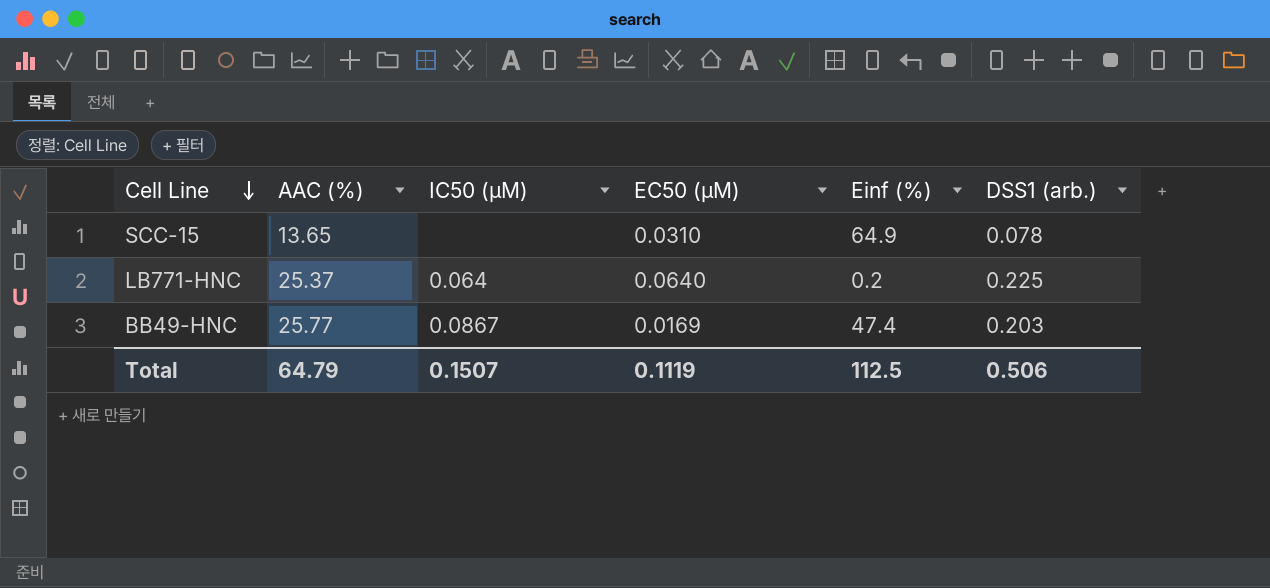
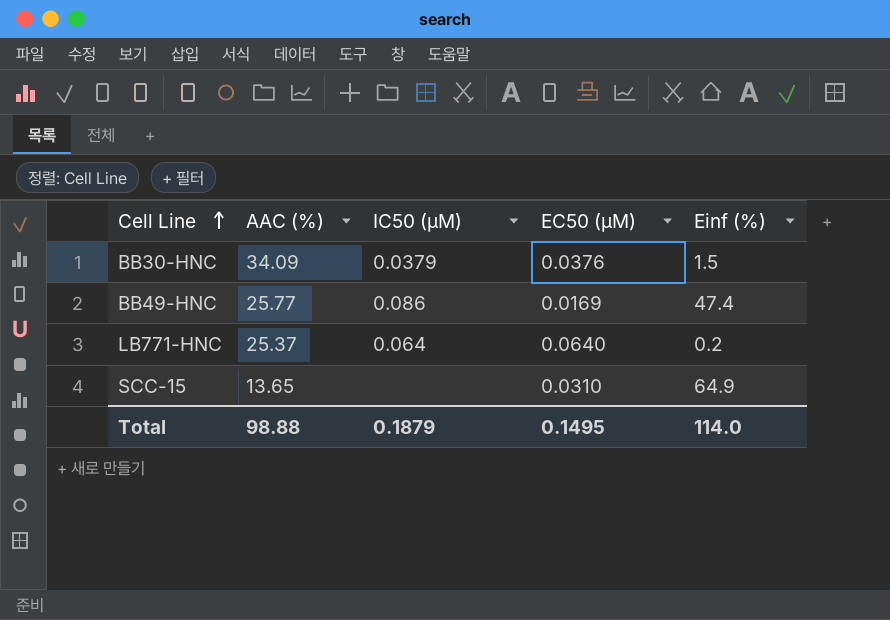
row order: Cell Line descending -> Cell Line ascending
column DSS1 (arb.) | position: 6 -> none
row BB30-HNC: none -> 34.09 | 0.0379 | 0.0376 | 1.5
BB49-HNC | IC50 (µM): 0.0867 -> 0.086
Total | AAC (%): 64.79 -> 98.88
Total | IC50 (µM): 0.1507 -> 0.1879
Total | EC50 (µM): 0.1119 -> 0.1495
Total | Einf (%): 112.5 -> 114.0

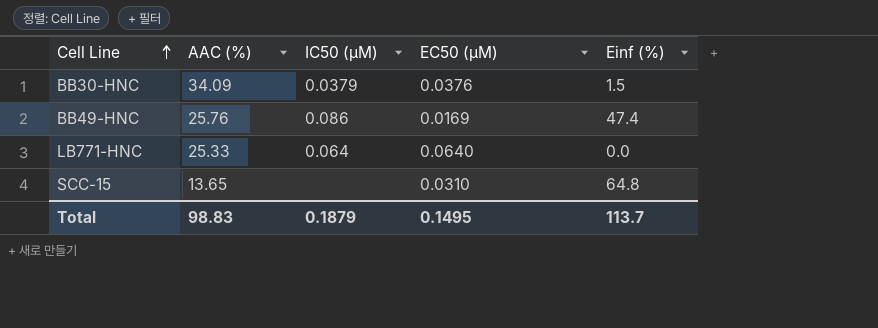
BB49-HNC | AAC (%): 25.77 -> 25.76
LB771-HNC | AAC (%): 25.37 -> 25.33
LB771-HNC | Einf (%): 0.2 -> 0.0
SCC-15 | Einf (%): 64.9 -> 64.8
Total | AAC (%): 98.88 -> 98.83
Total | Einf (%): 114.0 -> 113.7

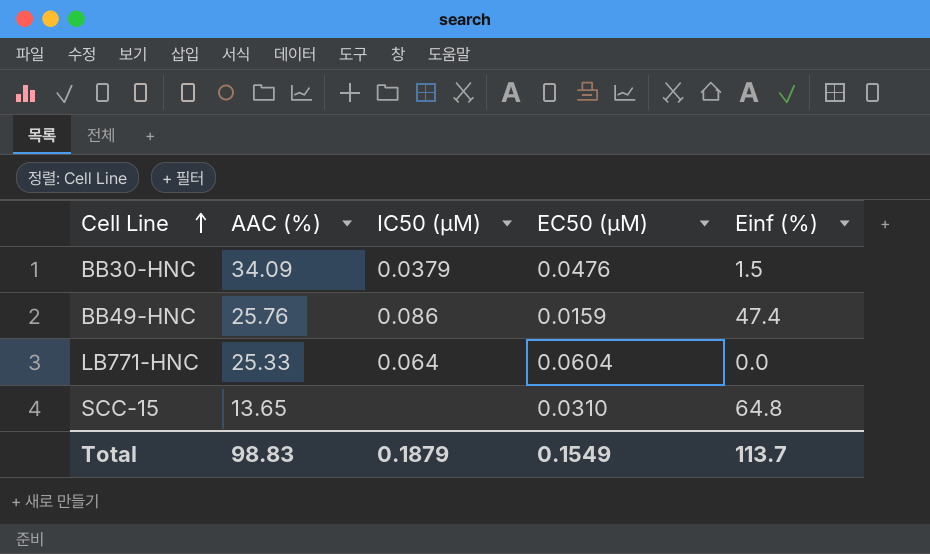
BB30-HNC | EC50 (µM): 0.0376 -> 0.0476
BB49-HNC | EC50 (µM): 0.0169 -> 0.0159
LB771-HNC | EC50 (µM): 0.0640 -> 0.0604
Total | EC50 (µM): 0.1495 -> 0.1549

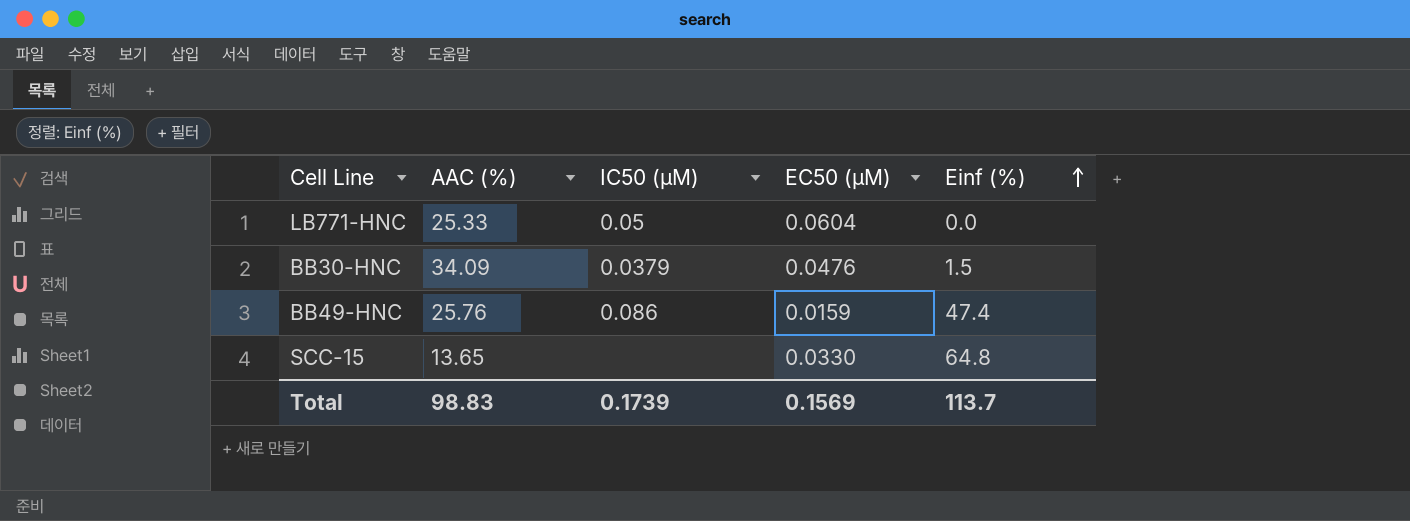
row order: Cell Line ascending -> Einf (%) ascending
LB771-HNC | IC50 (µM): 0.064 -> 0.05
SCC-15 | EC50 (µM): 0.0310 -> 0.0330
Total | IC50 (µM): 0.1879 -> 0.1739
Total | EC50 (µM): 0.1549 -> 0.1569

